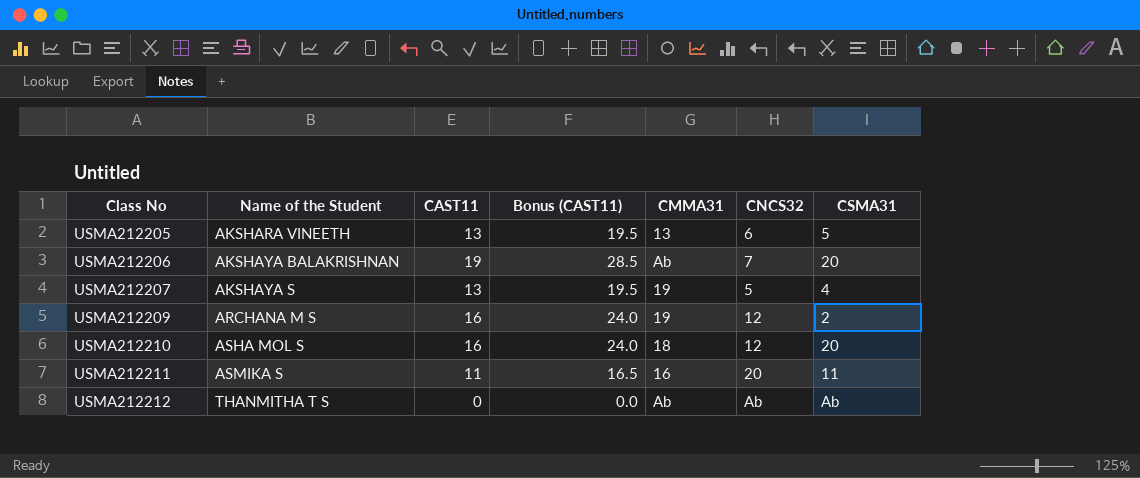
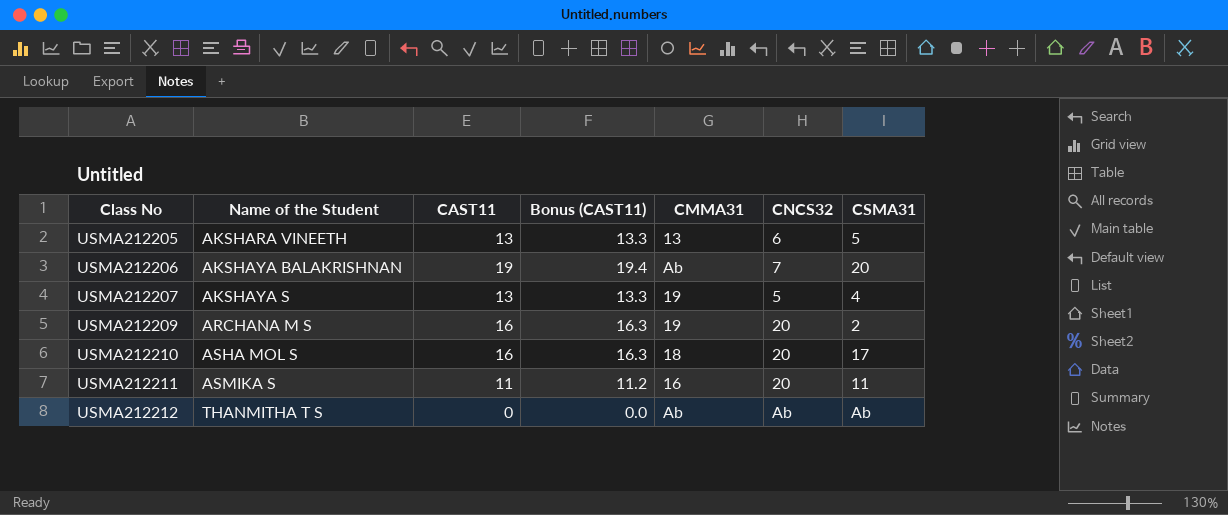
column Bonus (CAST11) | formula: [CAST11] * 1.5 -> [CAST11] * 1.02
USMA212209 | CNCS32: 12 -> 20
USMA212210 | CNCS32: 12 -> 20
USMA212210 | CSMA31: 20 -> 17

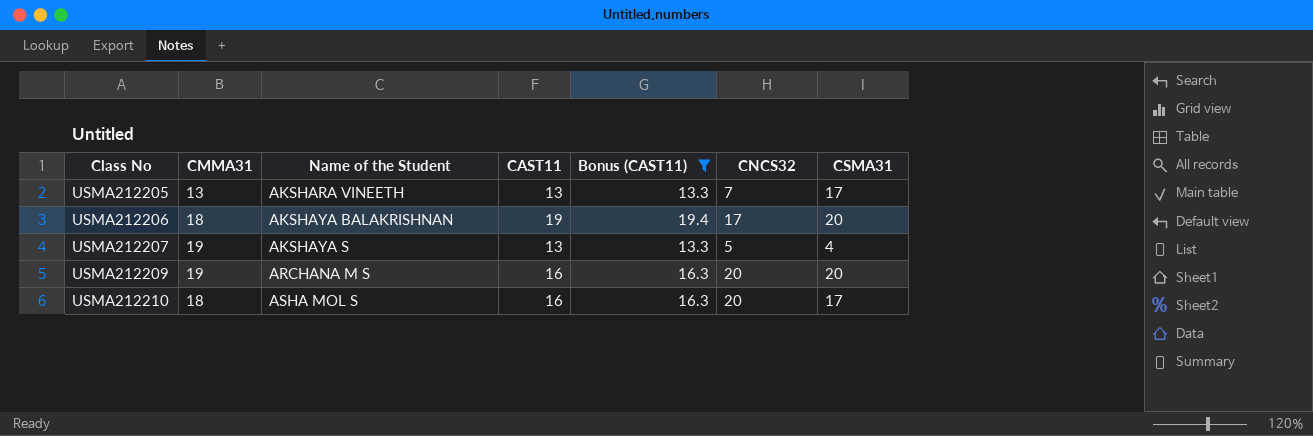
filter: none -> Bonus (CAST11) >= 13.3
column CMMA31 | position: 5 -> 2
USMA212205 | CNCS32: 6 -> 7
USMA212205 | CSMA31: 5 -> 17
USMA212206 | CMMA31: Ab -> 18
USMA212206 | CNCS32: 7 -> 17
USMA212209 | CSMA31: 2 -> 20

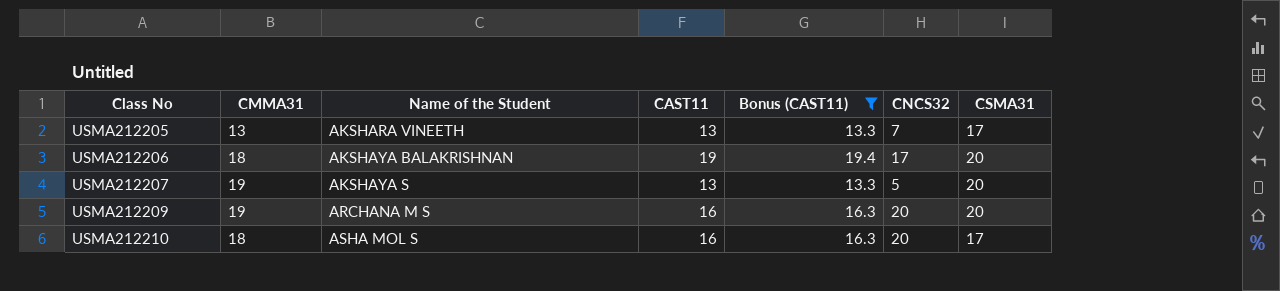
USMA212207 | CSMA31: 4 -> 20

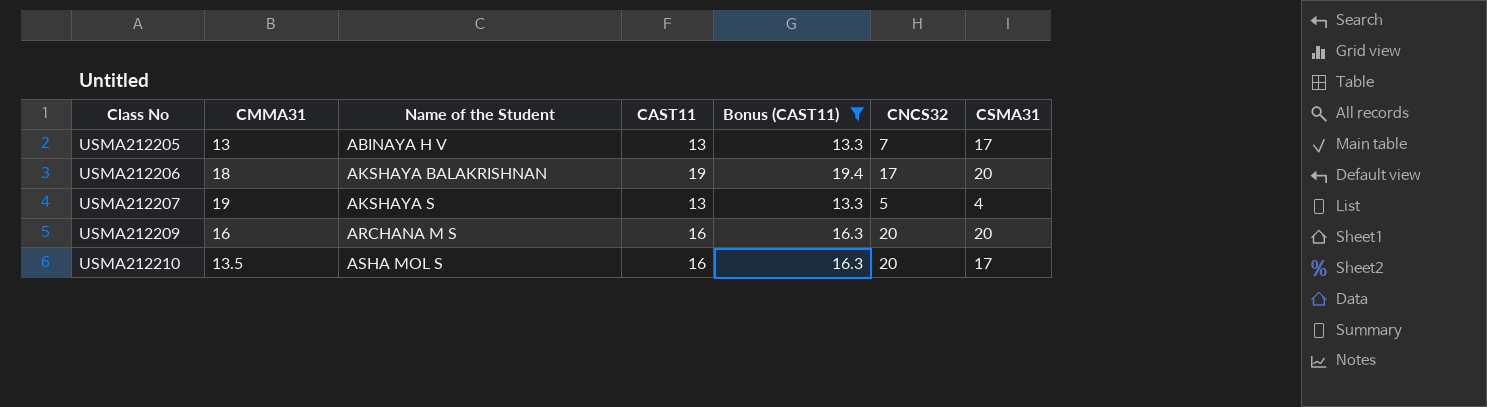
USMA212205 | Name of the Student: AKSHARA VINEETH -> ABINAYA H V
USMA212207 | CSMA31: 20 -> 4
USMA212209 | CMMA31: 19 -> 16
USMA212210 | CMMA31: 18 -> 13.5

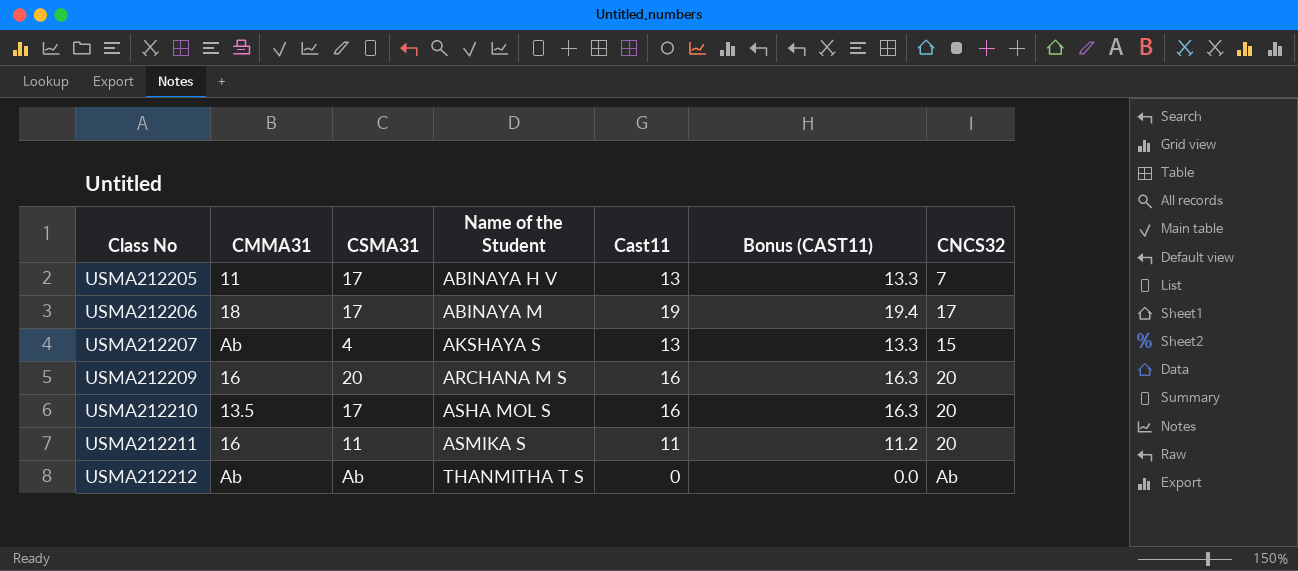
filter: Bonus (CAST11) >= 13.3 -> none
column CSMA31 | position: 7 -> 3
column name: CAST11 -> Cast11
USMA212205 | CMMA31: 13 -> 11
USMA212206 | CSMA31: 20 -> 17
USMA212206 | Name of the Student: AKSHAYA BALAKRISHNAN -> ABINAYA M
USMA212207 | CMMA31: 19 -> Ab
USMA212207 | CNCS32: 5 -> 15

